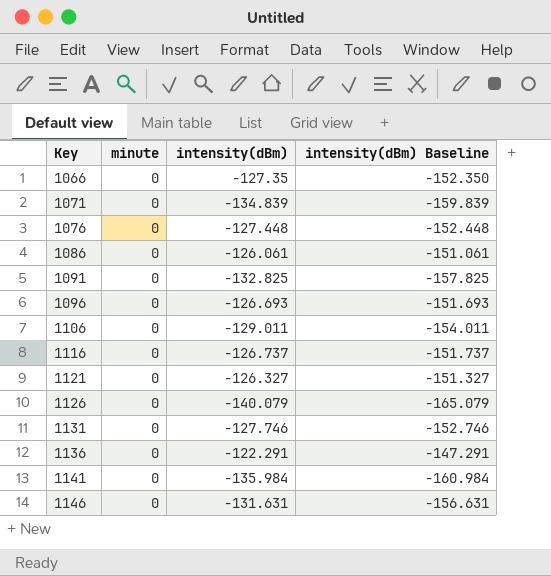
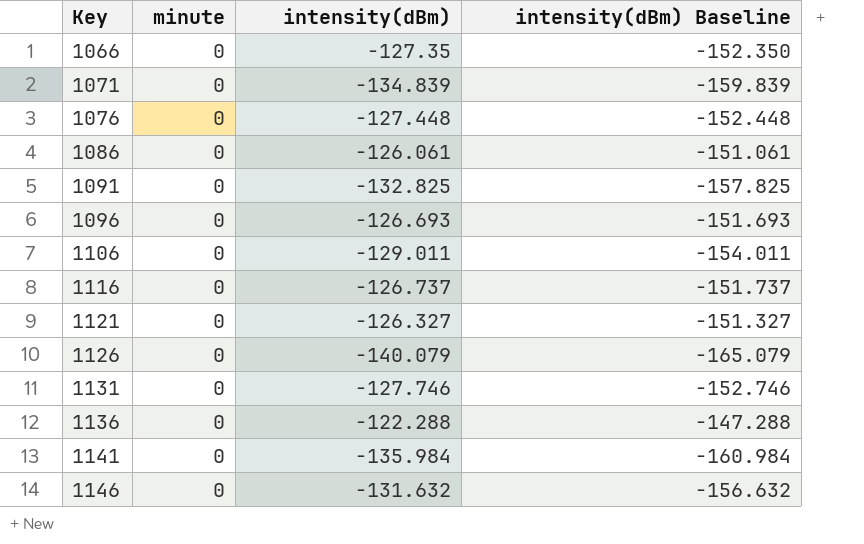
1136 | intensity(dBm): -122.291 -> -122.288
1136 | intensity(dBm) Baseline: -147.291 -> -147.288
1146 | intensity(dBm): -131.631 -> -131.632
1146 | intensity(dBm) Baseline: -156.631 -> -156.632

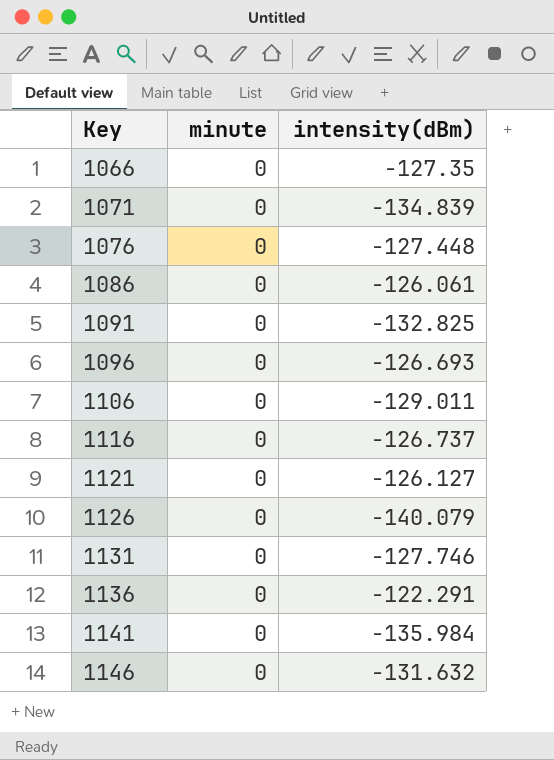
column intensity(dBm) Baseline | formula: [intensity(dBm)] - 25 -> none
1121 | intensity(dBm): -126.327 -> -126.127
1136 | intensity(dBm): -122.288 -> -122.291

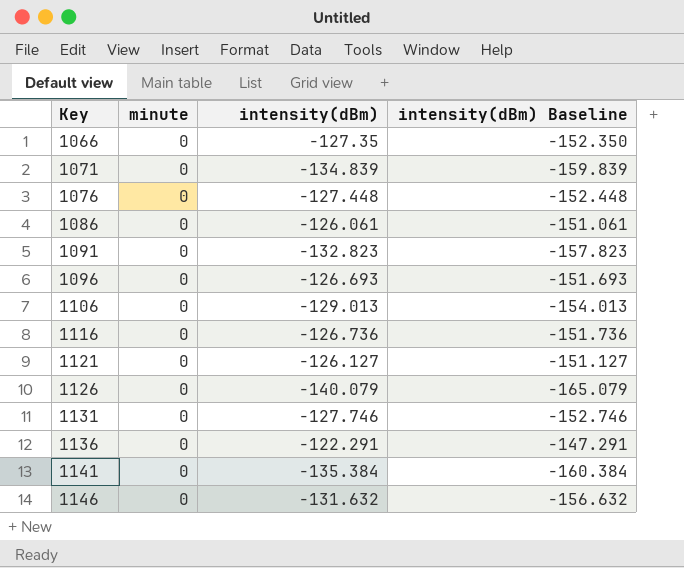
column intensity(dBm) Baseline | formula: none -> [intensity(dBm)] - 25
1091 | intensity(dBm): -132.825 -> -132.823
1106 | intensity(dBm): -129.011 -> -129.013
1116 | intensity(dBm): -126.737 -> -126.736
1141 | intensity(dBm): -135.984 -> -135.384

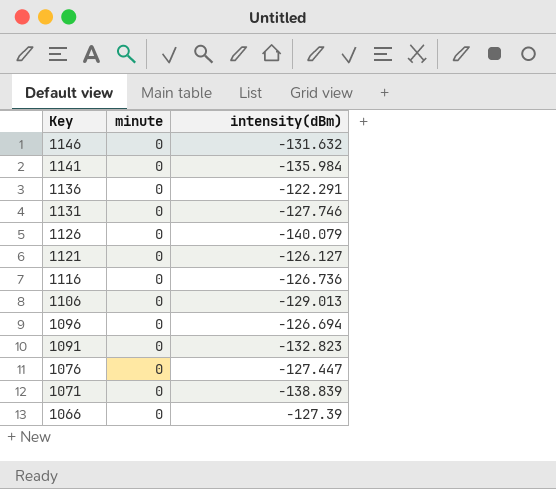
row order: Key ascending -> Key descending
column intensity(dBm) Baseline | formula: [intensity(dBm)] - 25 -> none
row 1086: 0 | -126.061 | -151.061 -> none
1141 | intensity(dBm): -135.384 -> -135.984
1096 | intensity(dBm): -126.693 -> -126.694
1076 | intensity(dBm): -127.448 -> -127.447
1071 | intensity(dBm): -134.839 -> -138.839
1066 | intensity(dBm): -127.35 -> -127.39

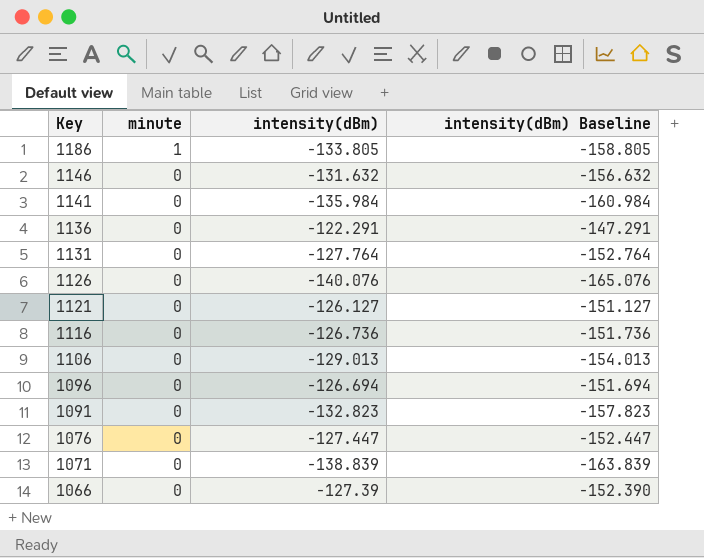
column intensity(dBm) Baseline | formula: none -> [intensity(dBm)] - 25
row 1186: none -> 1 | -133.805 | -158.805
1131 | intensity(dBm): -127.746 -> -127.764
1126 | intensity(dBm): -140.079 -> -140.076

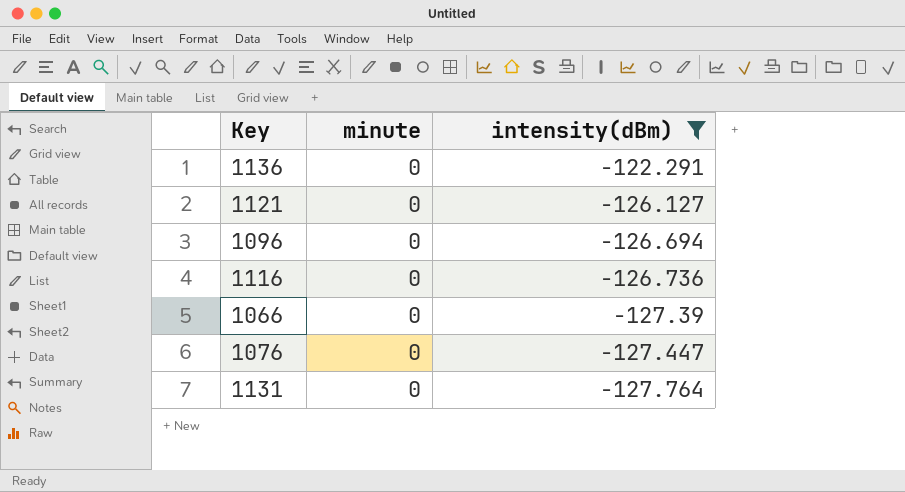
filter: none -> intensity(dBm) >= -127.764
row order: Key descending -> intensity(dBm) descending
column intensity(dBm) Baseline | formula: [intensity(dBm)] - 25 -> none

